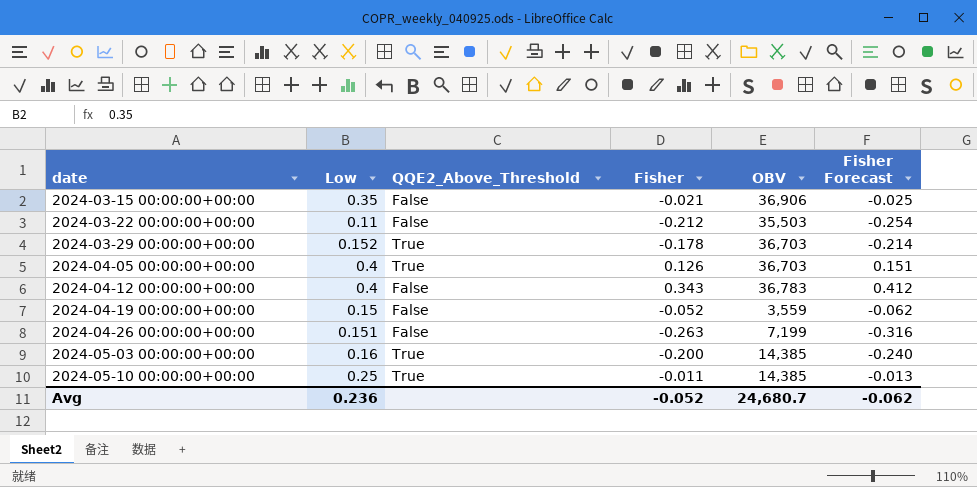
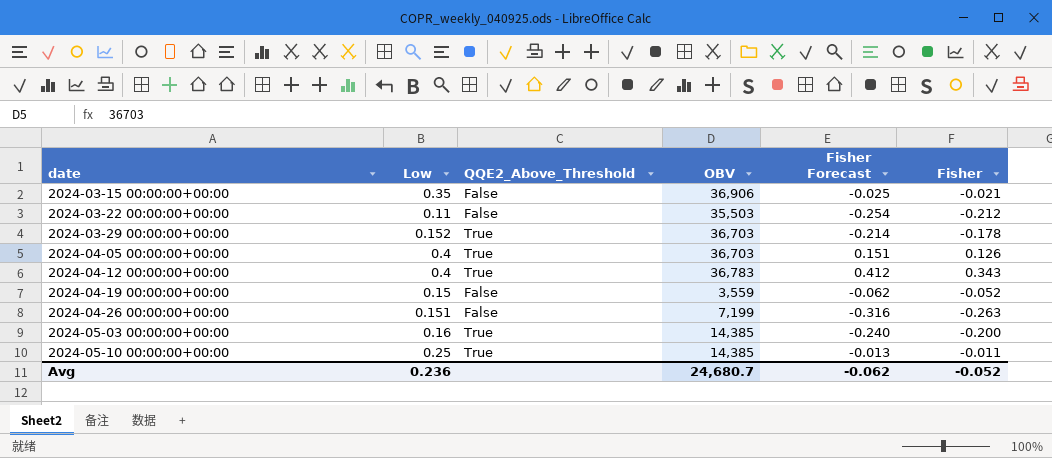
column Fisher | position: 4 -> 6
2024-04-12 00:00:00+00:00 | QQE2_Above_Threshold: False -> True

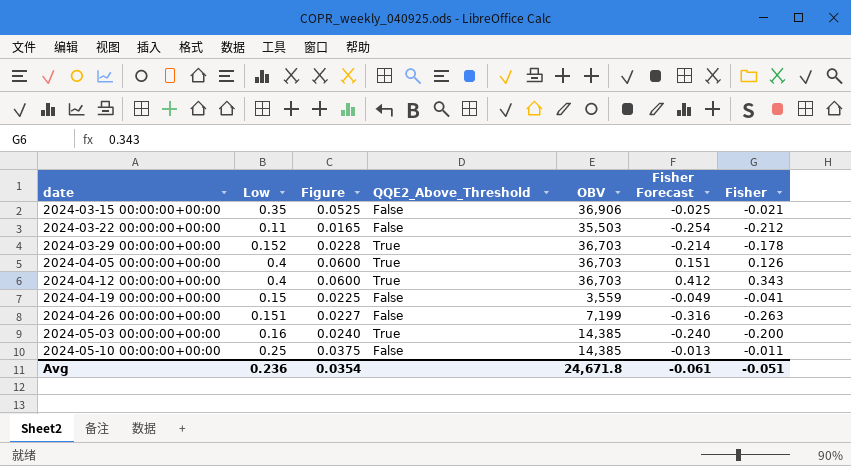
column Figure | formula: none -> [Low] * 0.15
2024-04-12 00:00:00+00:00 | OBV: 36,783 -> 36,703
2024-04-19 00:00:00+00:00 | Fisher Forecast: -0.062 -> -0.049
2024-04-19 00:00:00+00:00 | Fisher: -0.052 -> -0.041
2024-05-10 00:00:00+00:00 | QQE2_Above_Threshold: True -> False
Avg | OBV: 24,680.7 -> 24,671.8
Avg | Fisher Forecast: -0.062 -> -0.061
Avg | Fisher: -0.052 -> -0.051

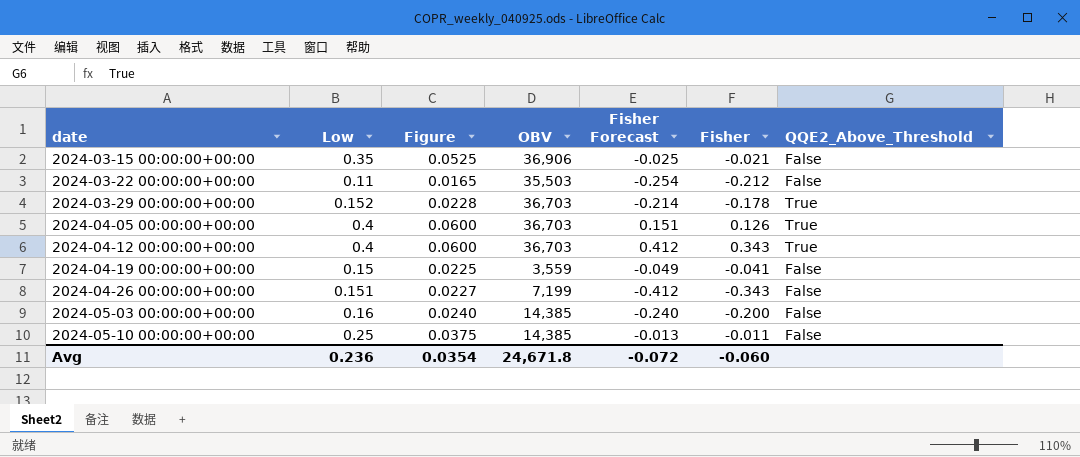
column QQE2_Above_Threshold | position: 4 -> 7
2024-04-26 00:00:00+00:00 | Fisher Forecast: -0.316 -> -0.412
2024-04-26 00:00:00+00:00 | Fisher: -0.263 -> -0.343
2024-05-03 00:00:00+00:00 | QQE2_Above_Threshold: True -> False
Avg | Fisher Forecast: -0.061 -> -0.072
Avg | Fisher: -0.051 -> -0.060

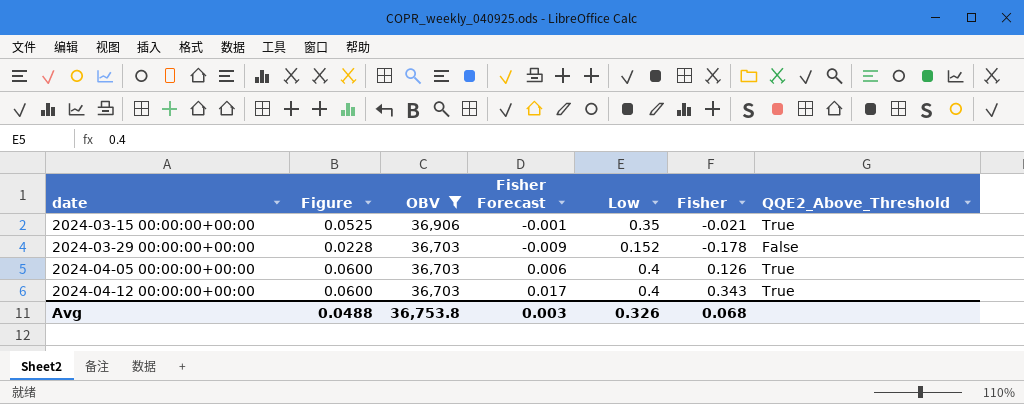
filter: none -> OBV >= 36,703
column Fisher Forecast | formula: [Fisher] * 1.2 -> [Fisher] * 0.05
column Low | position: 2 -> 5
2024-03-15 00:00:00+00:00 | QQE2_Above_Threshold: False -> True
2024-03-29 00:00:00+00:00 | QQE2_Above_Threshold: True -> False
Avg | Figure: 0.0354 -> 0.0488
Avg | OBV: 24,671.8 -> 36,753.8
Avg | Fisher Forecast: -0.072 -> 0.003
Avg | Low: 0.236 -> 0.326
Avg | Fisher: -0.060 -> 0.068

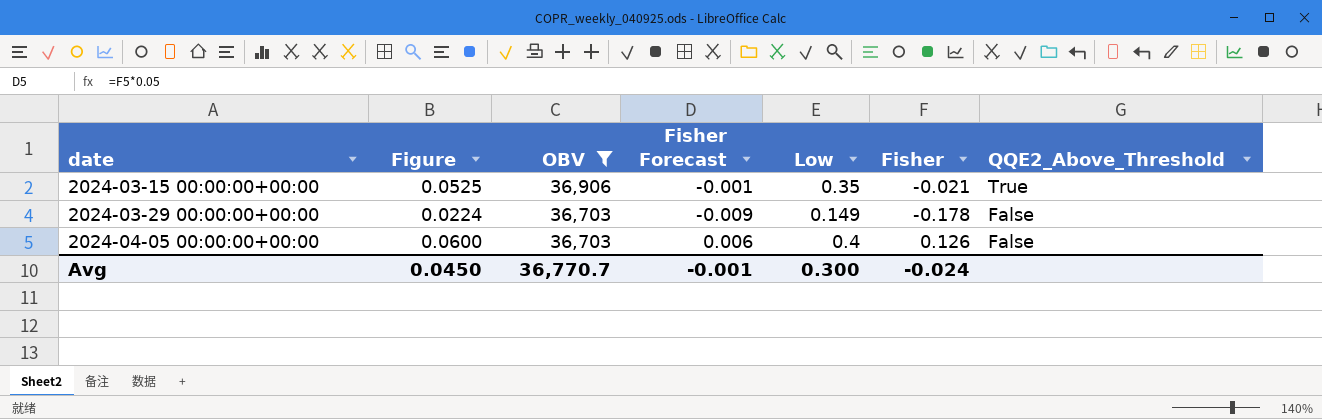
row 2024-04-12 00:00:00+00:00: 0.0600 | 36,703 | 0.017 | 0.4 | 0.343 | True -> none
2024-03-29 00:00:00+00:00 | Figure: 0.0228 -> 0.0224
2024-03-29 00:00:00+00:00 | Low: 0.152 -> 0.149
2024-04-05 00:00:00+00:00 | QQE2_Above_Threshold: True -> False
Avg | Figure: 0.0488 -> 0.0450
Avg | OBV: 36,753.8 -> 36,770.7
Avg | Fisher Forecast: 0.003 -> -0.001
Avg | Low: 0.326 -> 0.300
Avg | Fisher: 0.068 -> -0.024

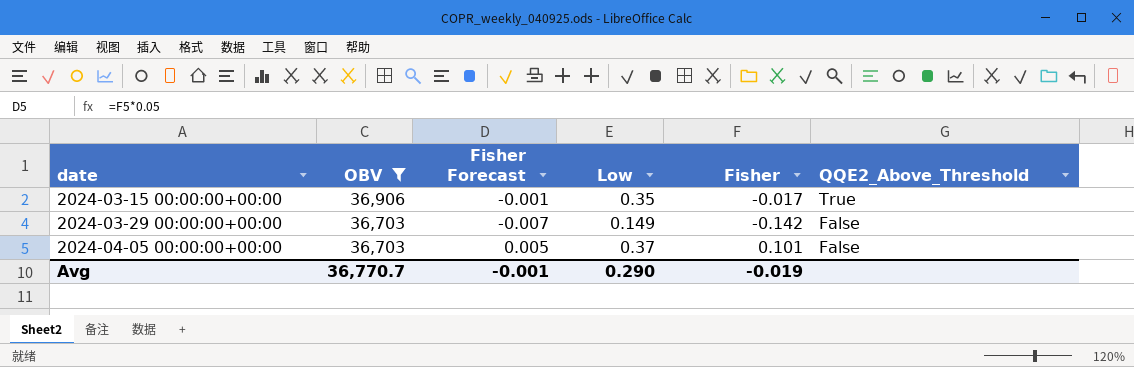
column Figure | formula: [Low] * 0.15 -> none
2024-03-15 00:00:00+00:00 | Fisher: -0.021 -> -0.017
2024-03-29 00:00:00+00:00 | Fisher Forecast: -0.009 -> -0.007
2024-03-29 00:00:00+00:00 | Fisher: -0.178 -> -0.142
2024-04-05 00:00:00+00:00 | Fisher Forecast: 0.006 -> 0.005
2024-04-05 00:00:00+00:00 | Low: 0.4 -> 0.37
2024-04-05 00:00:00+00:00 | Fisher: 0.126 -> 0.101
Avg | Low: 0.300 -> 0.290
Avg | Fisher: -0.024 -> -0.019

